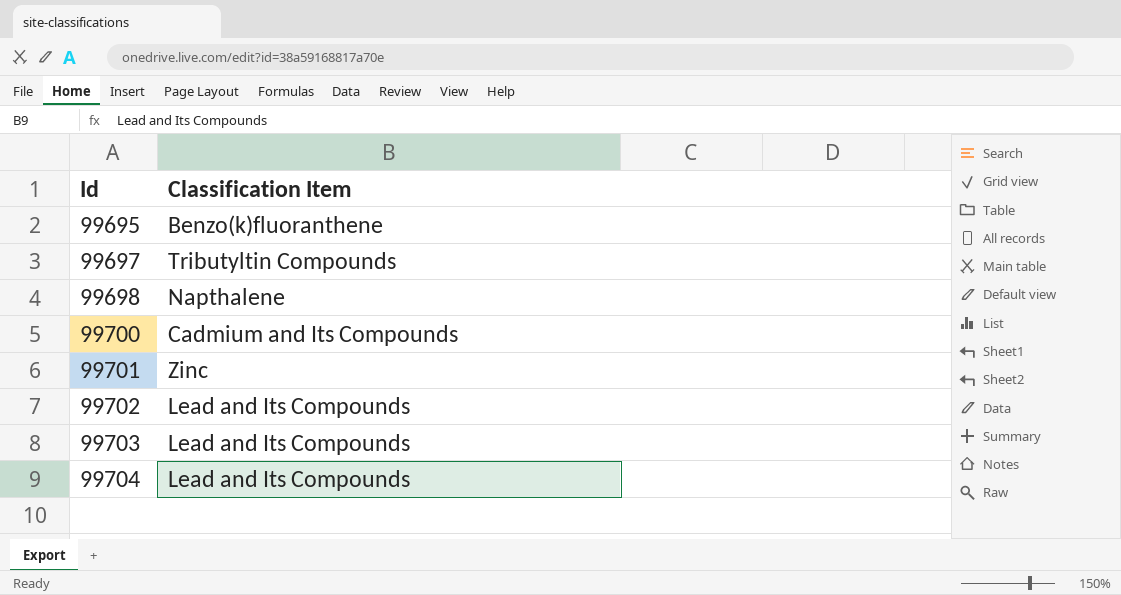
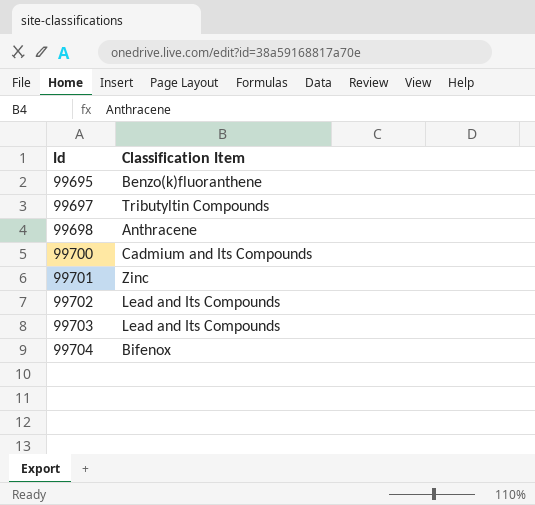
99698 | Classification Item: Napthalene -> Anthracene
99704 | Classification Item: Lead and Its Compounds -> Bifenox

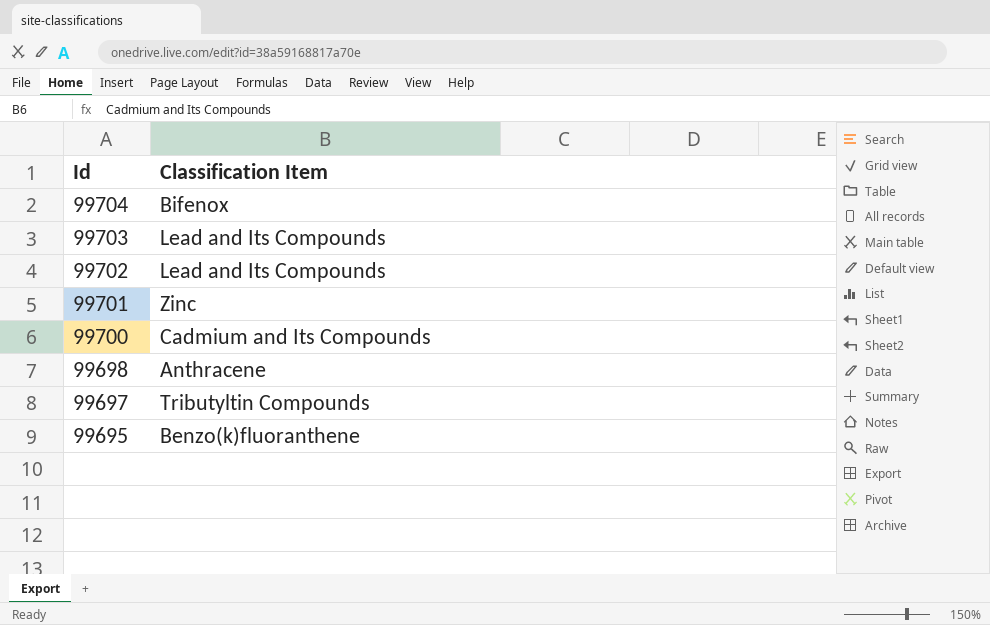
row order: Id ascending -> Id descending

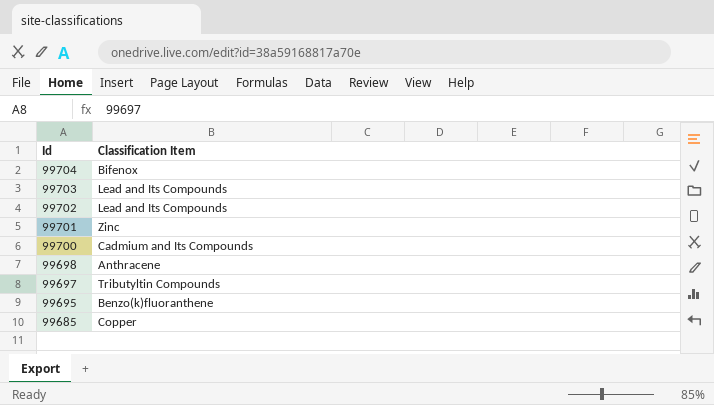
row 99685: none -> Copper

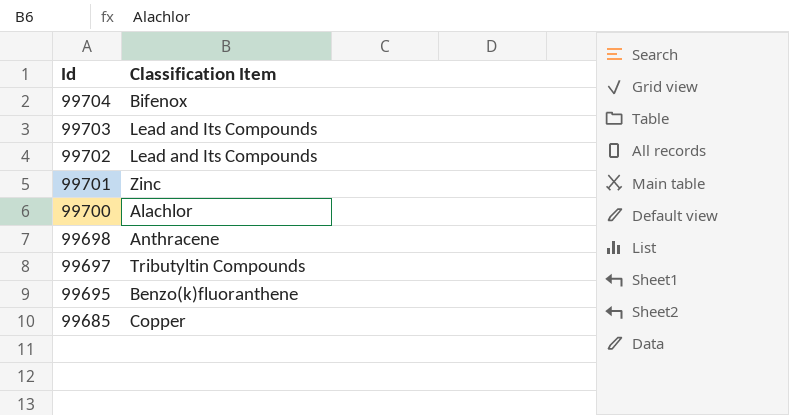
99700 | Classification Item: Cadmium and Its Compounds -> Alachlor

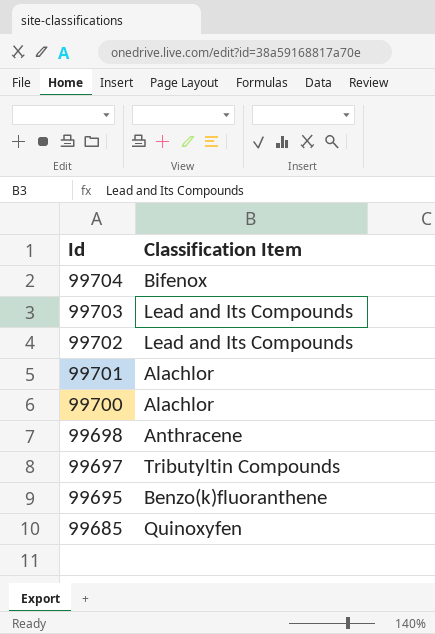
99701 | Classification Item: Zinc -> Alachlor
99685 | Classification Item: Copper -> Quinoxyfen

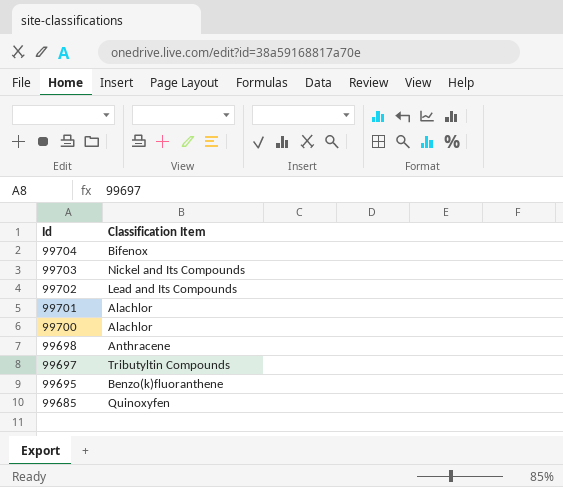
99703 | Classification Item: Lead and Its Compounds -> Nickel and Its Compounds

